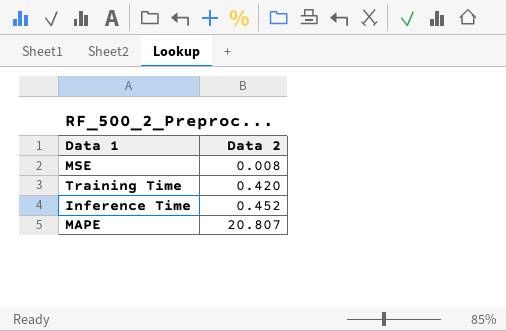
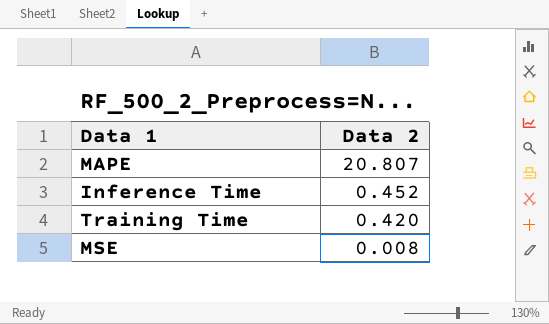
row order: Data 2 ascending -> Data 2 descending

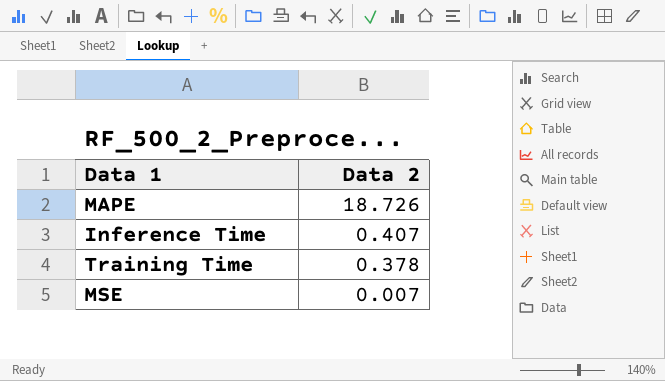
MAPE | Data 2: 20.807 -> 18.726
Inference Time | Data 2: 0.452 -> 0.407
Training Time | Data 2: 0.420 -> 0.378
MSE | Data 2: 0.008 -> 0.007

